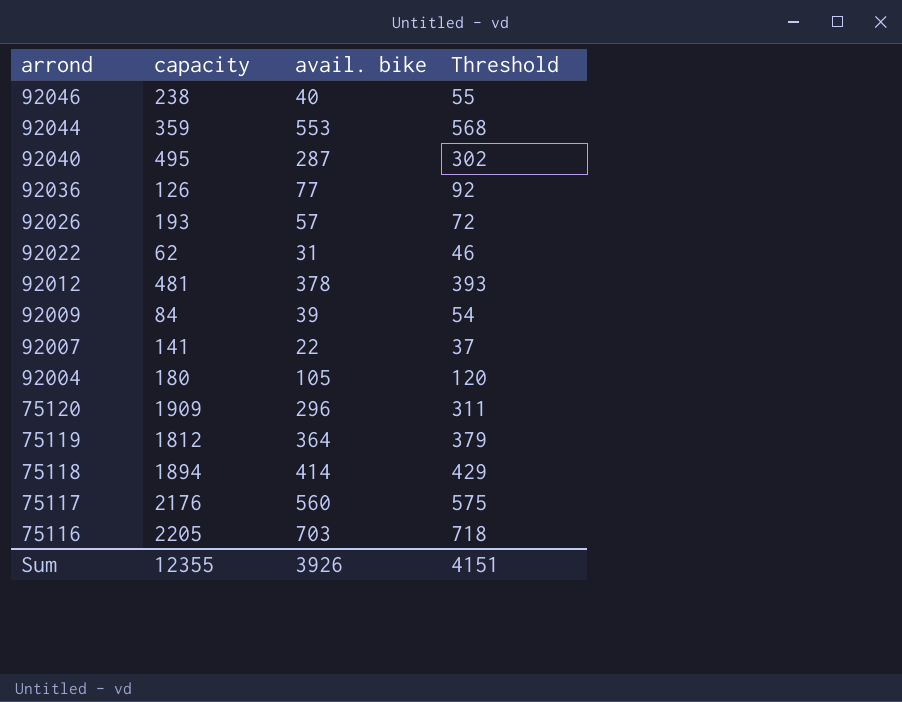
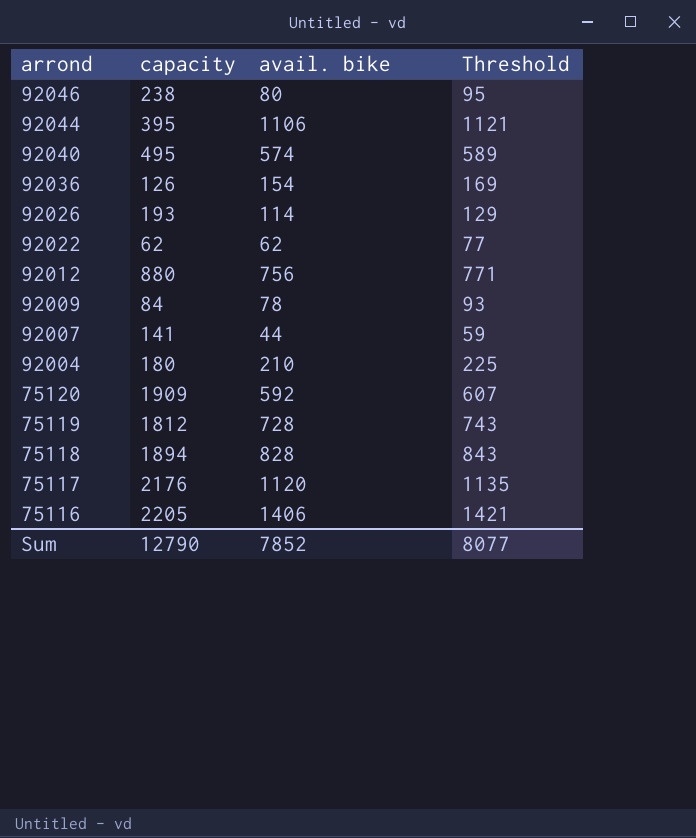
92046 | avail. bike: 40 -> 80
92046 | Threshold: 55 -> 95
92044 | capacity: 359 -> 395
92044 | avail. bike: 553 -> 1106
92044 | Threshold: 568 -> 1121
92040 | avail. bike: 287 -> 574
92040 | Threshold: 302 -> 589
92036 | avail. bike: 77 -> 154
92036 | Threshold: 92 -> 169
92026 | avail. bike: 57 -> 114
92026 | Threshold: 72 -> 129
92022 | avail. bike: 31 -> 62
92022 | Threshold: 46 -> 77
92012 | capacity: 481 -> 880
92012 | avail. bike: 378 -> 756
92012 | Threshold: 393 -> 771
92009 | avail. bike: 39 -> 78
92009 | Threshold: 54 -> 93
92007 | avail. bike: 22 -> 44
92007 | Threshold: 37 -> 59
92004 | avail. bike: 105 -> 210
92004 | Threshold: 120 -> 225
75120 | avail. bike: 296 -> 592
75120 | Threshold: 311 -> 607
75119 | avail. bike: 364 -> 728
75119 | Threshold: 379 -> 743
75118 | avail. bike: 414 -> 828
75118 | Threshold: 429 -> 843
75117 | avail. bike: 560 -> 1120
75117 | Threshold: 575 -> 1135
75116 | avail. bike: 703 -> 1406
75116 | Threshold: 718 -> 1421
Sum | capacity: 12355 -> 12790
Sum | avail. bike: 3926 -> 7852
Sum | Threshold: 4151 -> 8077

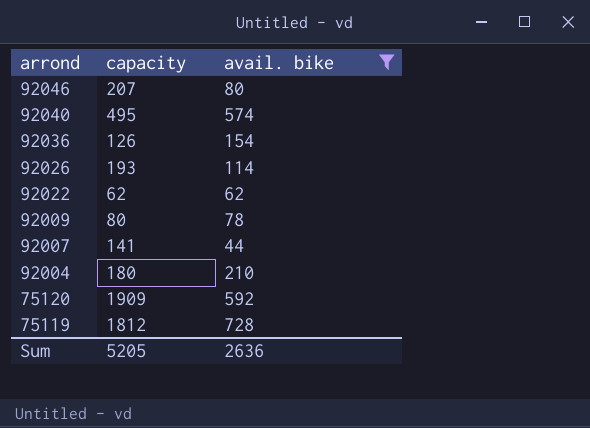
filter: none -> avail. bike <= 728
column Threshold | formula: [avail. bike] + 15 -> none
92046 | capacity: 238 -> 207
92009 | capacity: 84 -> 80
Sum | capacity: 12790 -> 5205
Sum | avail. bike: 7852 -> 2636

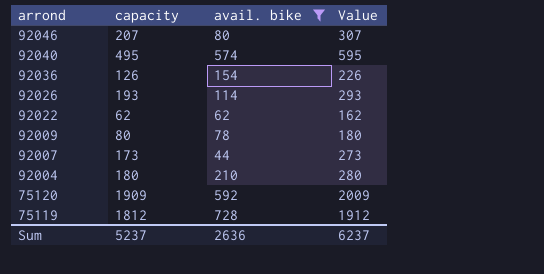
column Value | formula: none -> [capacity] + 100
92007 | capacity: 141 -> 173
Sum | capacity: 5205 -> 5237

